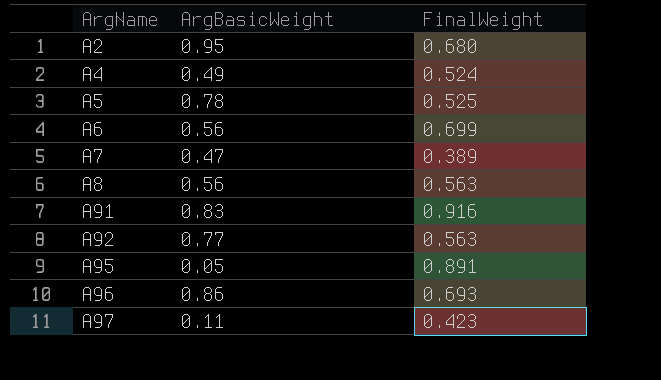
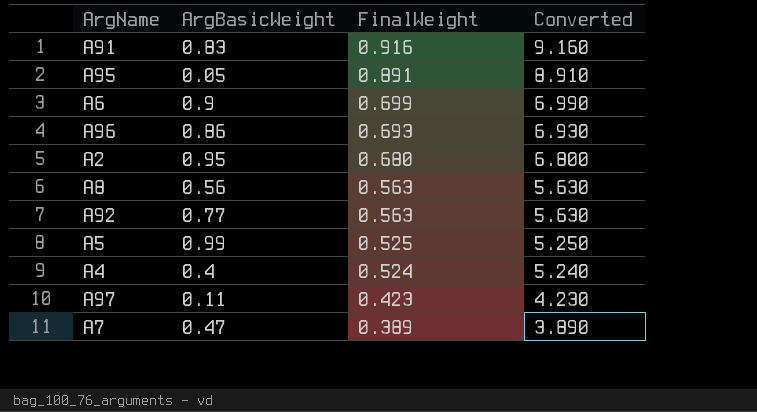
row order: ArgName ascending -> FinalWeight descending
column Converted | formula: none -> [FinalWeight] * 10
A6 | ArgBasicWeight: 0.56 -> 0.9
A5 | ArgBasicWeight: 0.78 -> 0.99
A4 | ArgBasicWeight: 0.49 -> 0.4

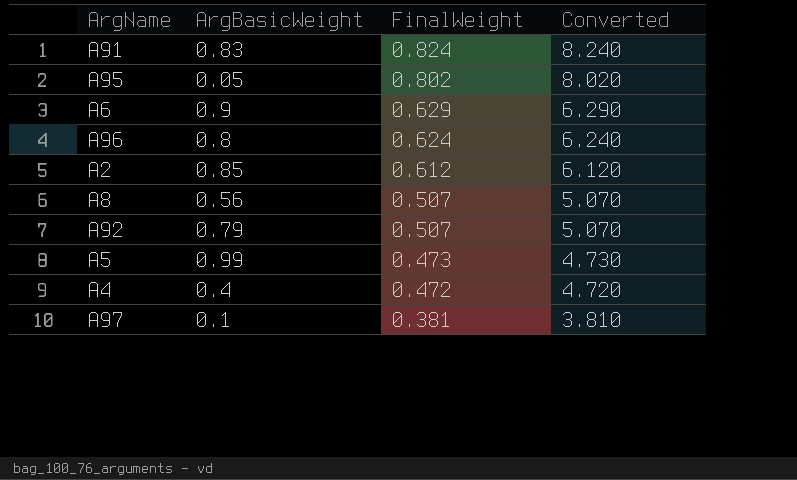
row A7: 0.47 | 0.389 | 3.890 -> none
A91 | FinalWeight: 0.916 -> 0.824
A91 | Converted: 9.160 -> 8.240
A95 | FinalWeight: 0.891 -> 0.802
A95 | Converted: 8.910 -> 8.020
A6 | FinalWeight: 0.699 -> 0.629
A6 | Converted: 6.990 -> 6.290
A96 | ArgBasicWeight: 0.86 -> 0.8
A96 | FinalWeight: 0.693 -> 0.624
A96 | Converted: 6.930 -> 6.240
A2 | ArgBasicWeight: 0.95 -> 0.85
A2 | FinalWeight: 0.680 -> 0.612
A2 | Converted: 6.800 -> 6.120
A8 | FinalWeight: 0.563 -> 0.507
A8 | Converted: 5.630 -> 5.070
A92 | ArgBasicWeight: 0.77 -> 0.79
A92 | FinalWeight: 0.563 -> 0.507
A92 | Converted: 5.630 -> 5.070
A5 | FinalWeight: 0.525 -> 0.473
A5 | Converted: 5.250 -> 4.730
A4 | FinalWeight: 0.524 -> 0.472
A4 | Converted: 5.240 -> 4.720
A97 | ArgBasicWeight: 0.11 -> 0.1
A97 | FinalWeight: 0.423 -> 0.381
A97 | Converted: 4.230 -> 3.810

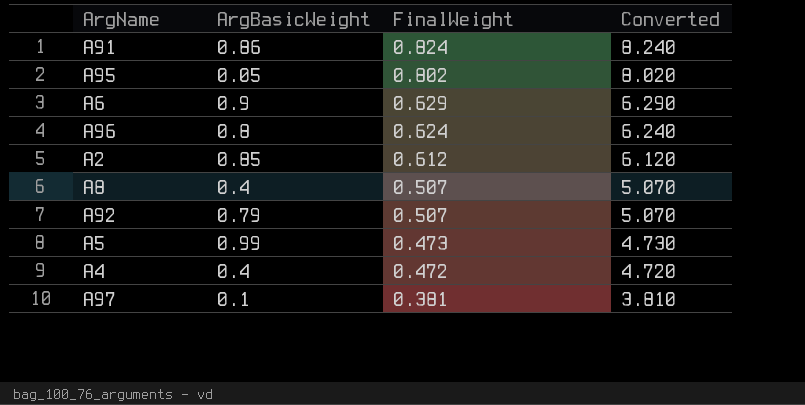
A91 | ArgBasicWeight: 0.83 -> 0.86
A8 | ArgBasicWeight: 0.56 -> 0.4

